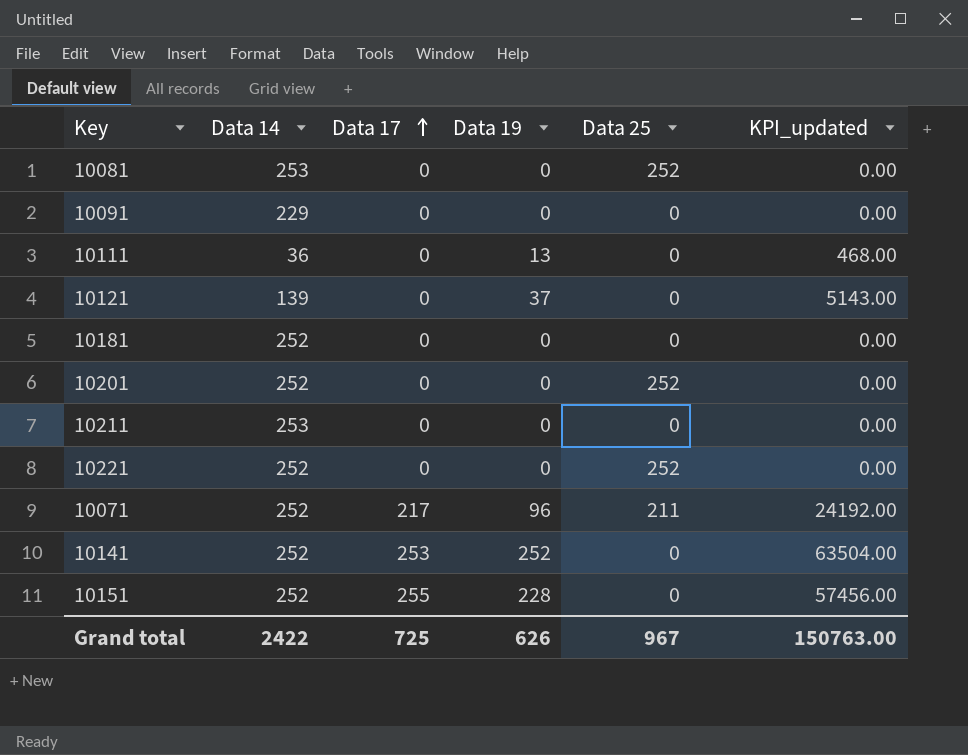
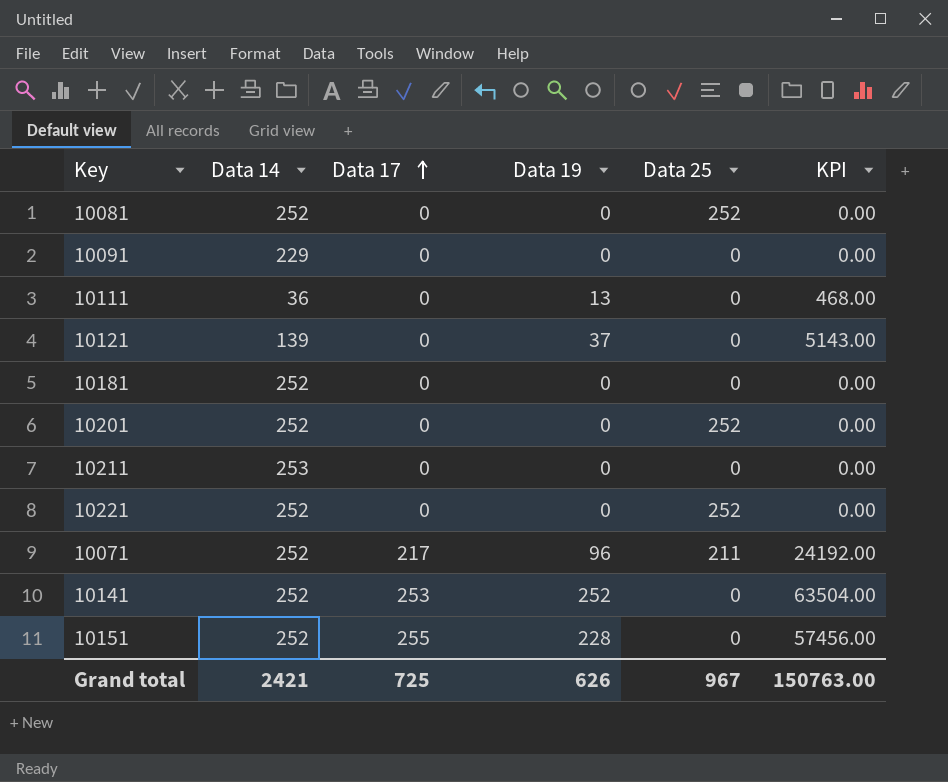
column name: KPI_updated -> KPI
10081 | Data 14: 253 -> 252
Grand total | Data 14: 2422 -> 2421

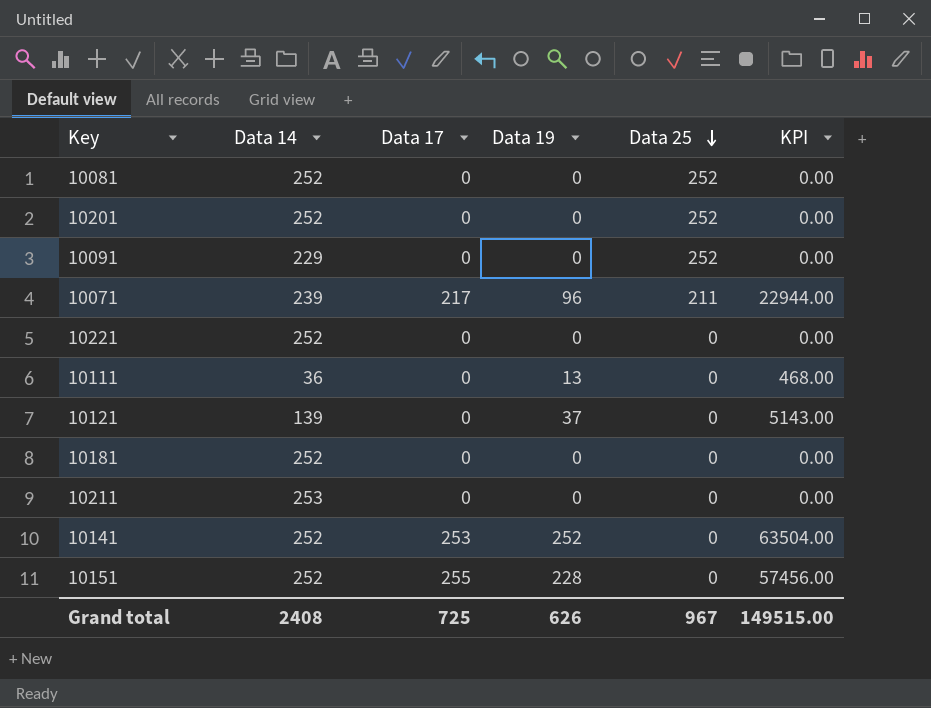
row order: Data 17 ascending -> Data 25 descending
10091 | Data 25: 0 -> 252
10071 | Data 14: 252 -> 239
10071 | KPI: 24192.00 -> 22944.00
10221 | Data 25: 252 -> 0
Grand total | Data 14: 2421 -> 2408
Grand total | KPI: 150763.00 -> 149515.00

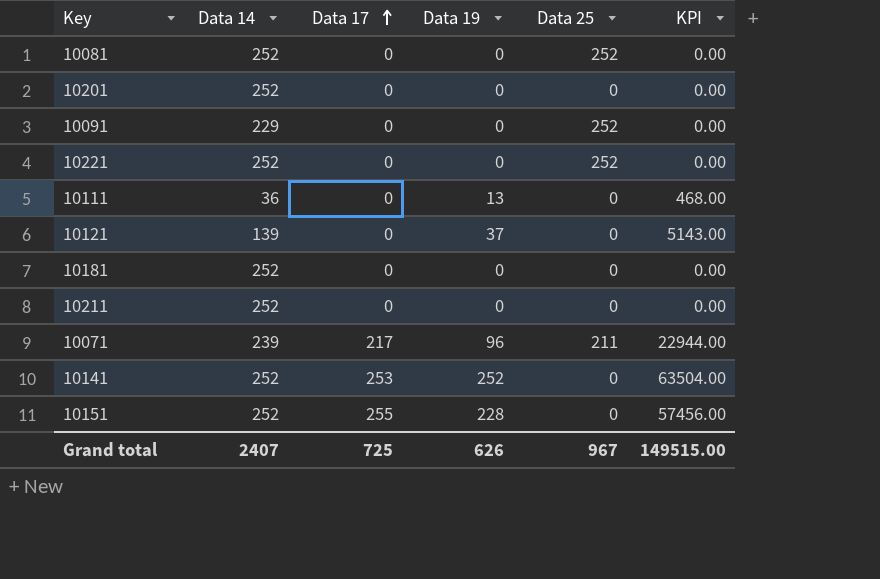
row order: Data 25 descending -> Data 17 ascending
10201 | Data 25: 252 -> 0
10221 | Data 25: 0 -> 252
10211 | Data 14: 253 -> 252
Grand total | Data 14: 2408 -> 2407

